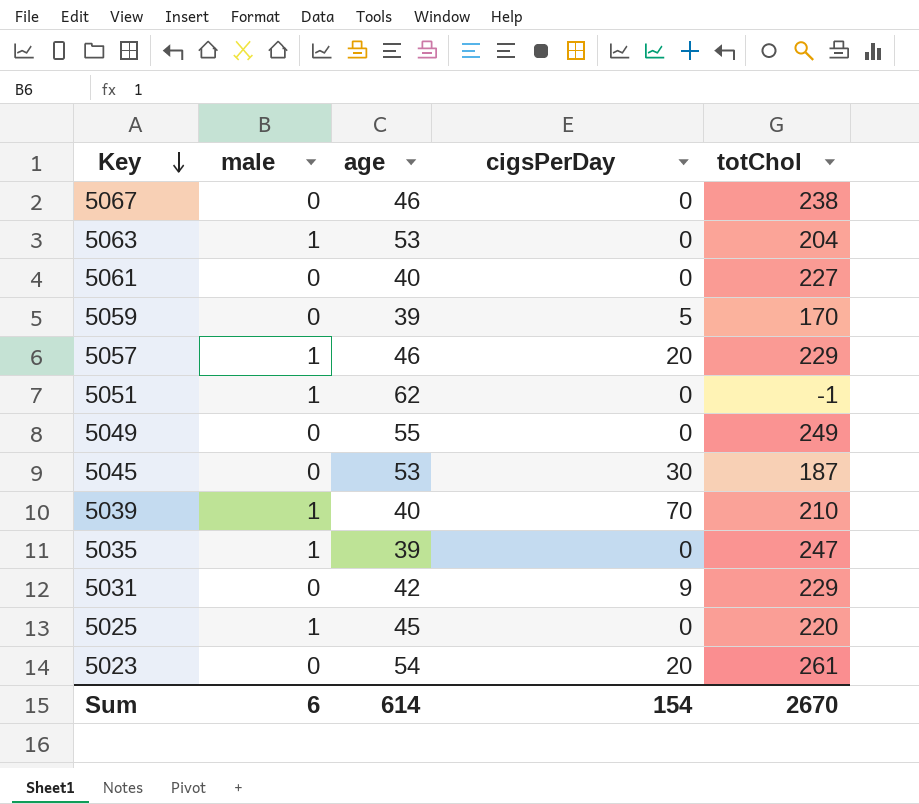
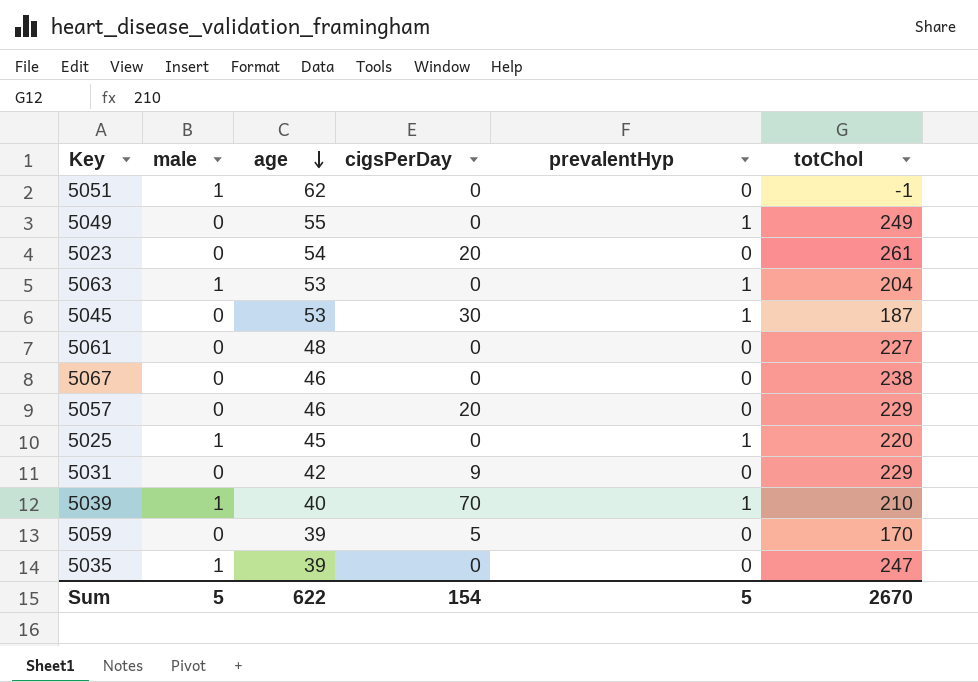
row order: Key descending -> age descending
column prevalentHyp | position: none -> 5
5061 | age: 40 -> 48
5057 | male: 1 -> 0
Sum | male: 6 -> 5
Sum | age: 614 -> 622

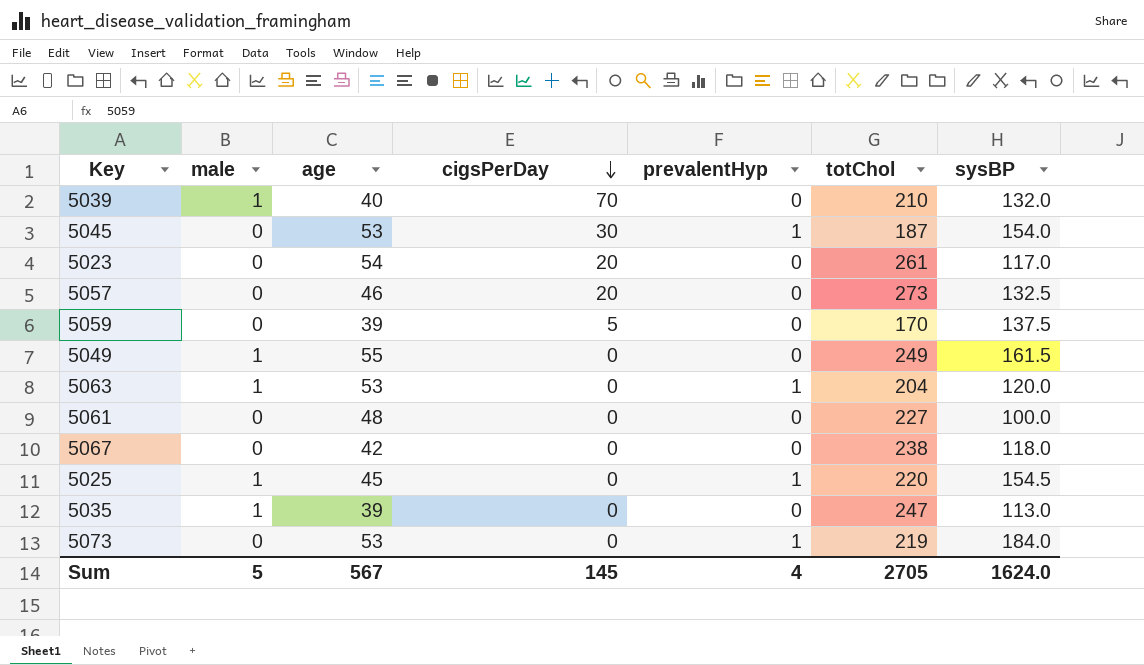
row order: age descending -> cigsPerDay descending
column sysBP | position: none -> 7
row 5051: 1 | 62 | 0 | 0 | -1 -> none
row 5031: 0 | 42 | 9 | 0 | 229 -> none
5039 | prevalentHyp: 1 -> 0
5057 | totChol: 229 -> 273
5049 | male: 0 -> 1
5049 | prevalentHyp: 1 -> 0
5067 | age: 46 -> 42
row 5073: none -> 0 | 53 | 0 | 1 | 219 | 184.0
Sum | age: 622 -> 567
Sum | cigsPerDay: 154 -> 145
Sum | prevalentHyp: 5 -> 4
Sum | totChol: 2670 -> 2705

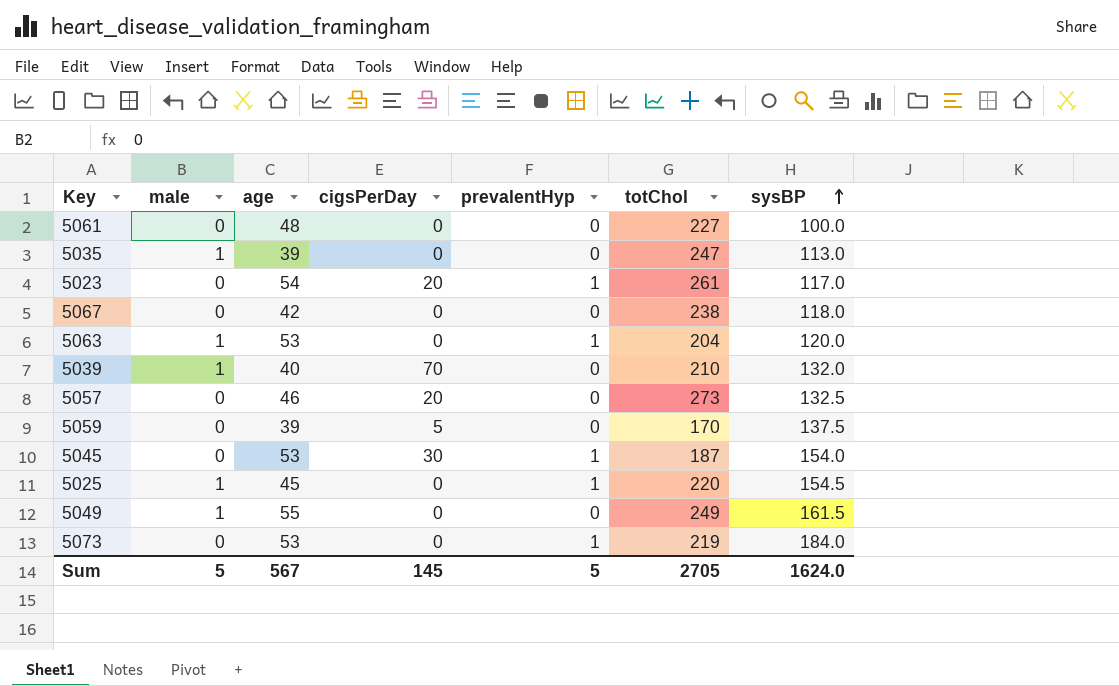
row order: cigsPerDay descending -> sysBP ascending
5023 | prevalentHyp: 0 -> 1
Sum | prevalentHyp: 4 -> 5

